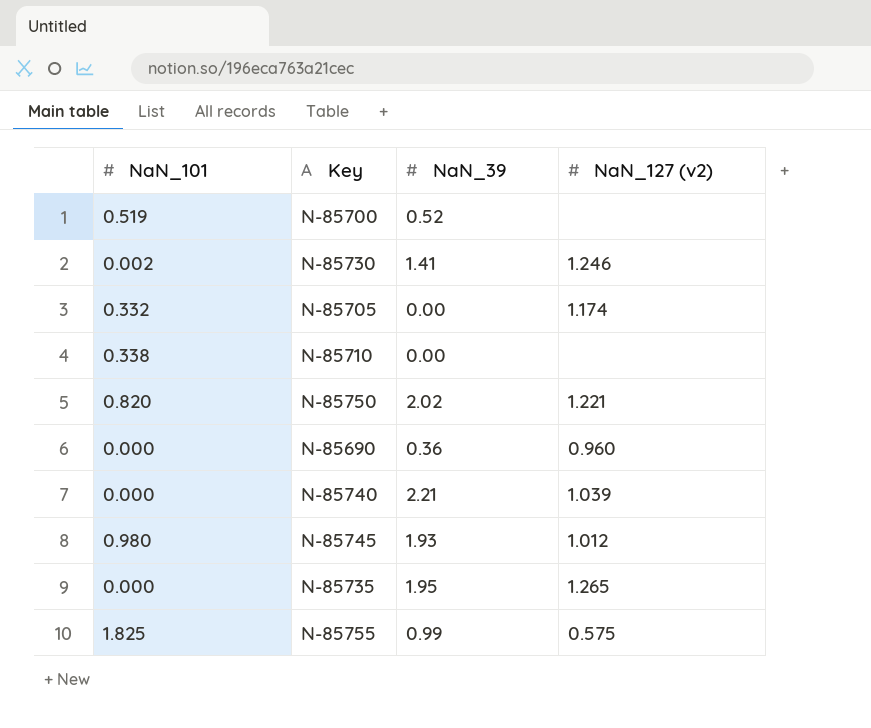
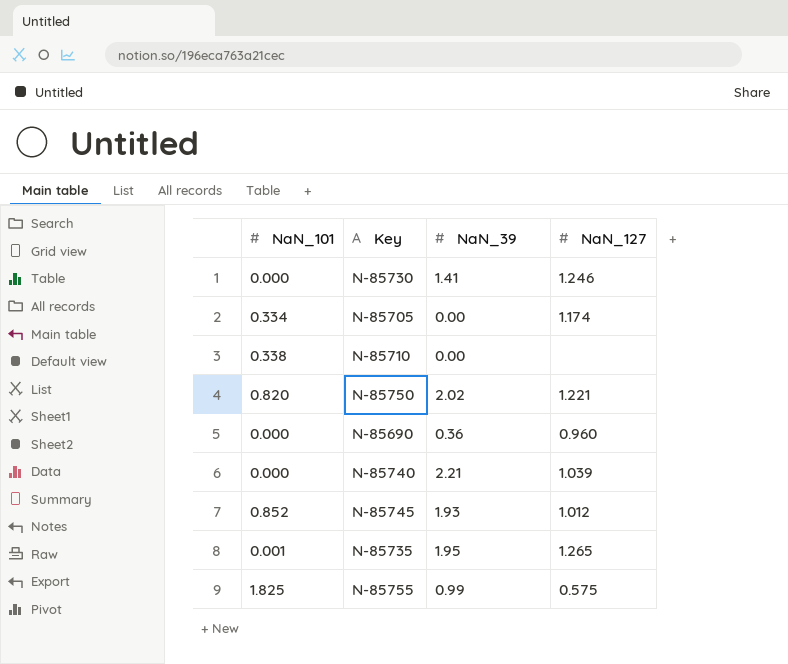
column name: NaN_127 (v2) -> NaN_127
row N-85700: 0.519 | 0.52 | none -> none
N-85730 | NaN_101: 0.002 -> 0.000
N-85705 | NaN_101: 0.332 -> 0.334
N-85745 | NaN_101: 0.980 -> 0.852
N-85735 | NaN_101: 0.000 -> 0.001

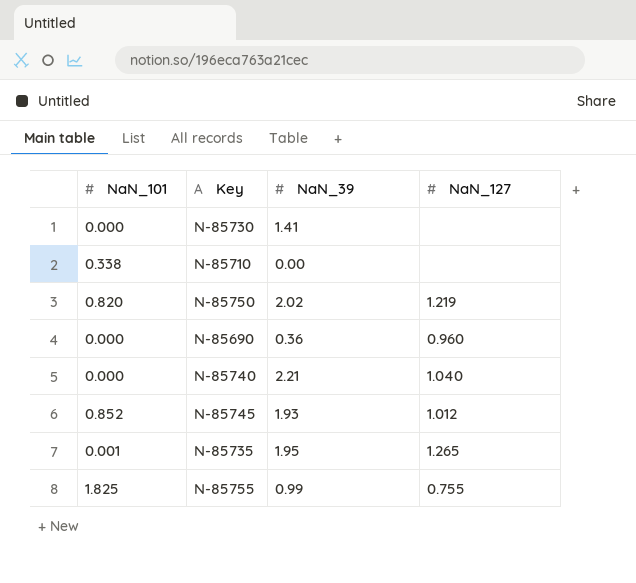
row N-85705: 0.334 | 0.00 | 1.174 -> none
N-85730 | NaN_127: 1.246 -> none
N-85750 | NaN_127: 1.221 -> 1.219
N-85740 | NaN_127: 1.039 -> 1.040
N-85755 | NaN_127: 0.575 -> 0.755

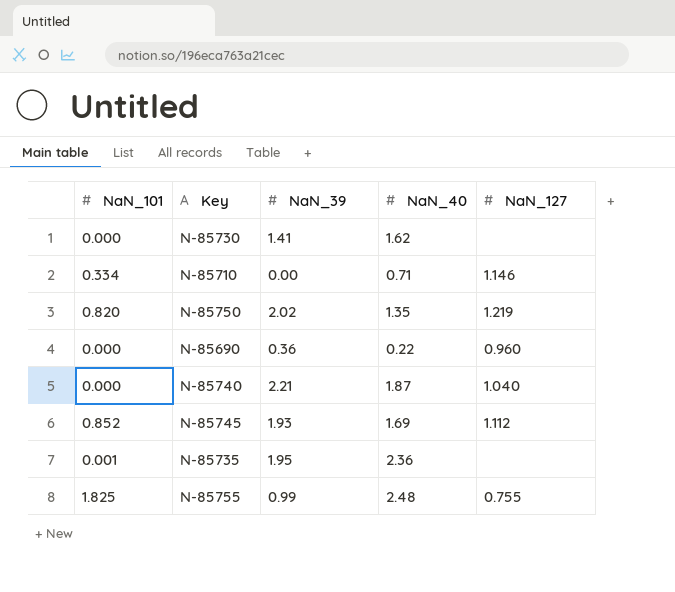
column NaN_40 | position: none -> 4
N-85710 | NaN_101: 0.338 -> 0.334
N-85710 | NaN_127: none -> 1.146
N-85745 | NaN_127: 1.012 -> 1.112
N-85735 | NaN_127: 1.265 -> none

